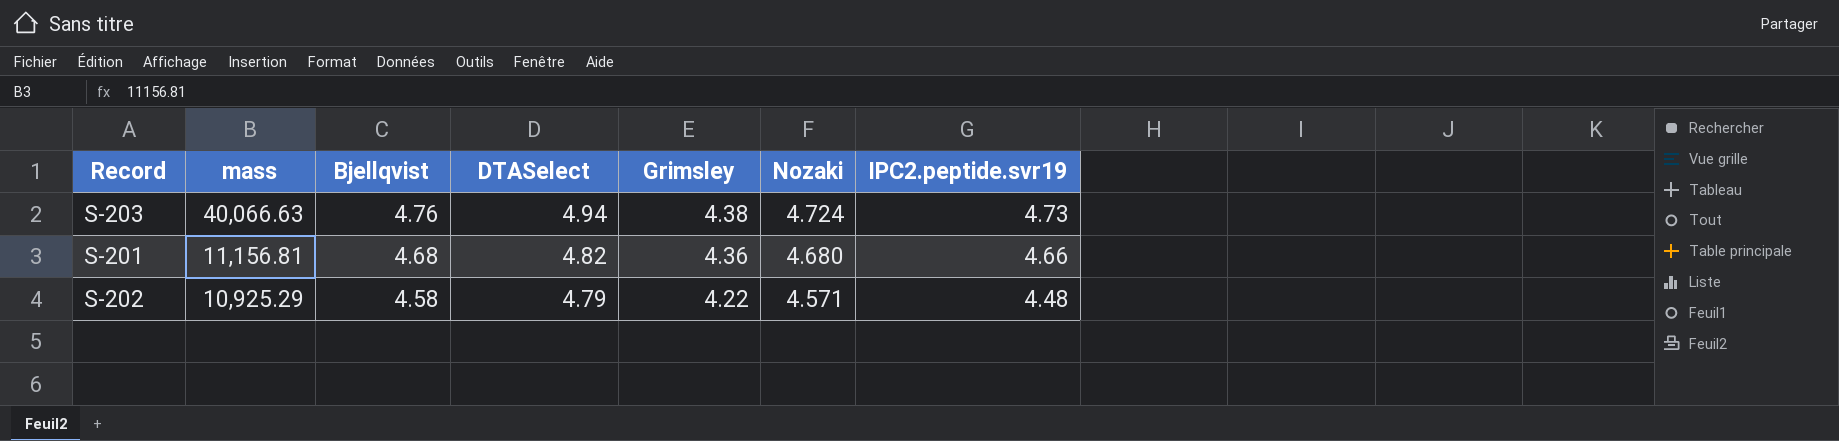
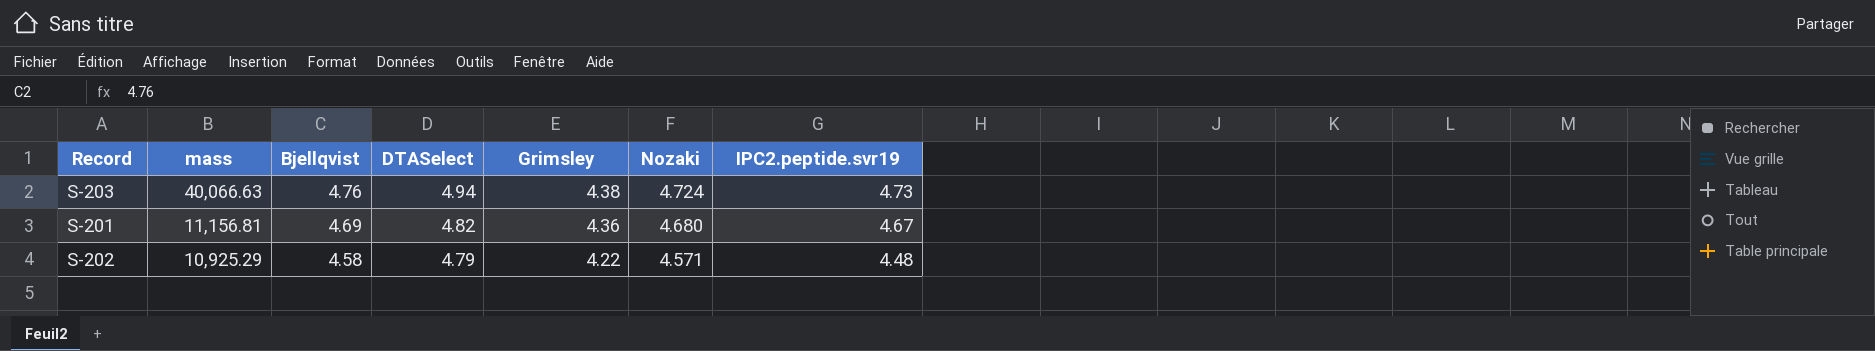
S-201 | Bjellqvist: 4.68 -> 4.69
S-201 | IPC2.peptide.svr19: 4.66 -> 4.67

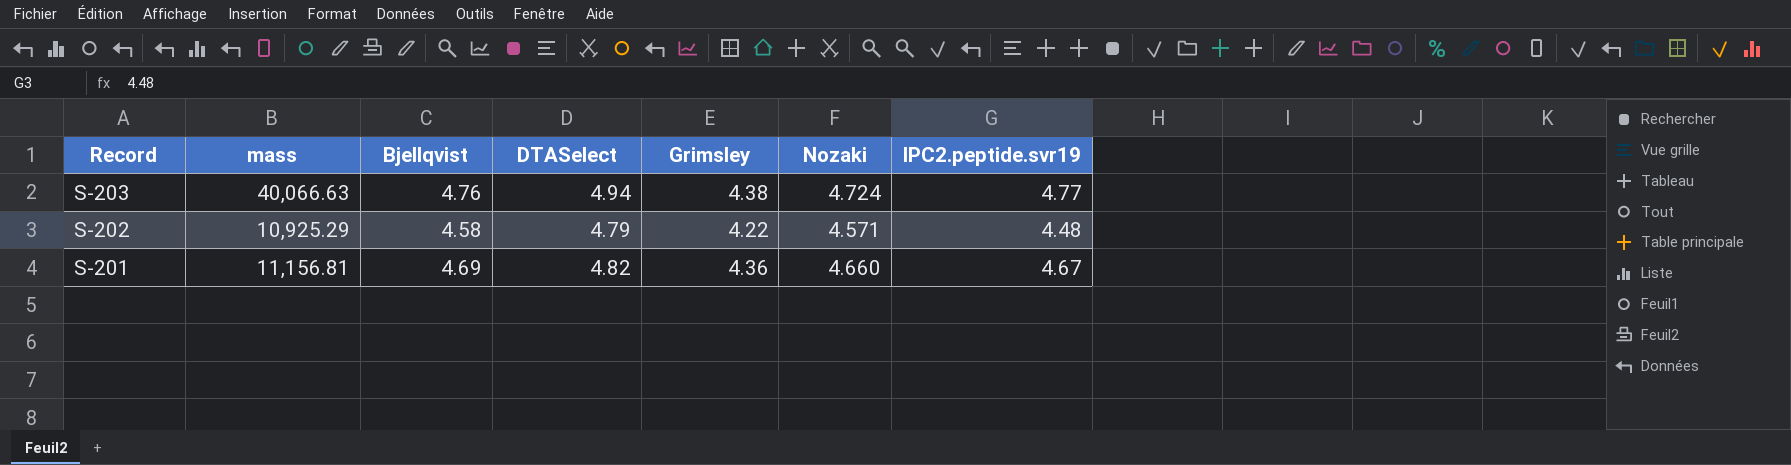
row order: mass descending -> Record descending
S-203 | IPC2.peptide.svr19: 4.73 -> 4.77
S-201 | Nozaki: 4.680 -> 4.660

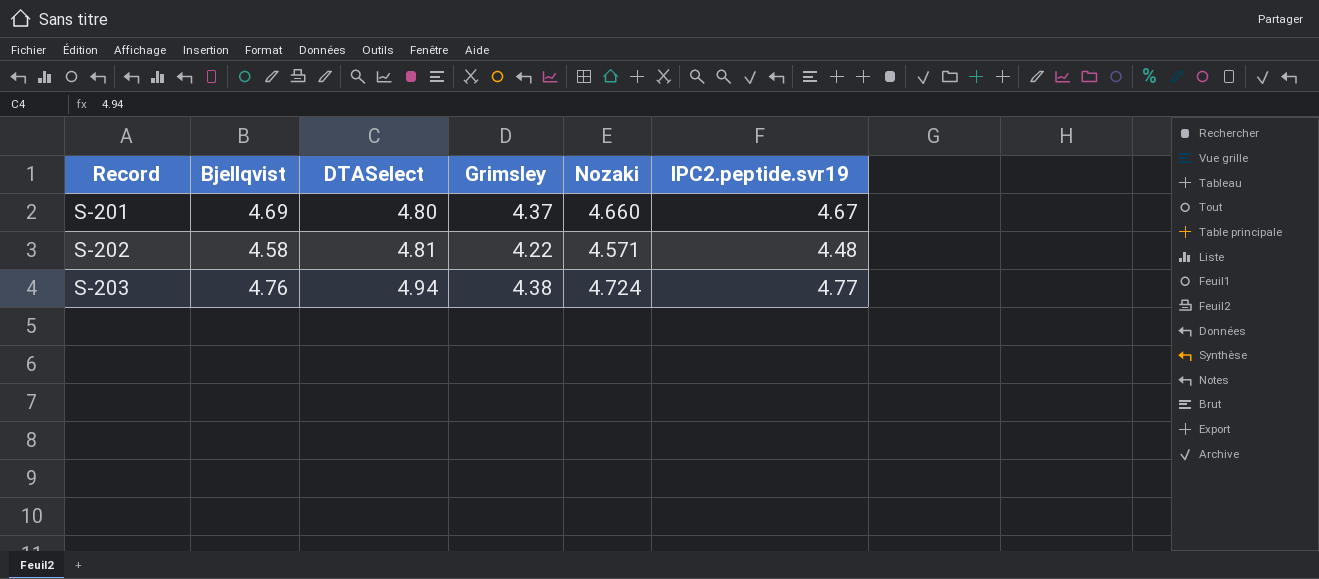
row order: Record descending -> Record ascending
column mass | position: 2 -> none
S-201 | DTASelect: 4.82 -> 4.80
S-201 | Grimsley: 4.36 -> 4.37
S-202 | DTASelect: 4.79 -> 4.81

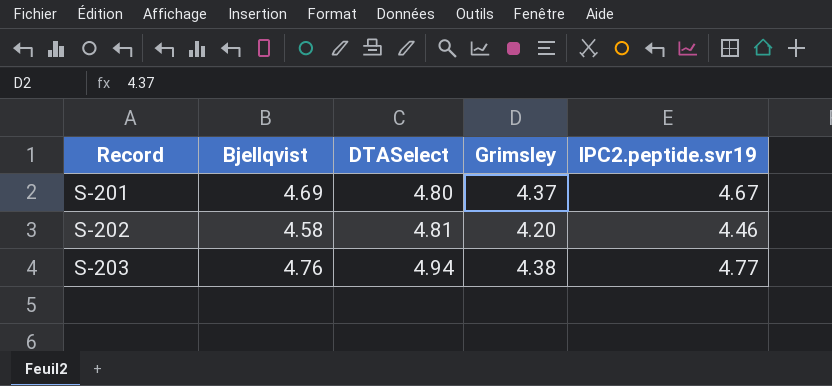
column Nozaki | position: 5 -> none
S-202 | Grimsley: 4.22 -> 4.20
S-202 | IPC2.peptide.svr19: 4.48 -> 4.46

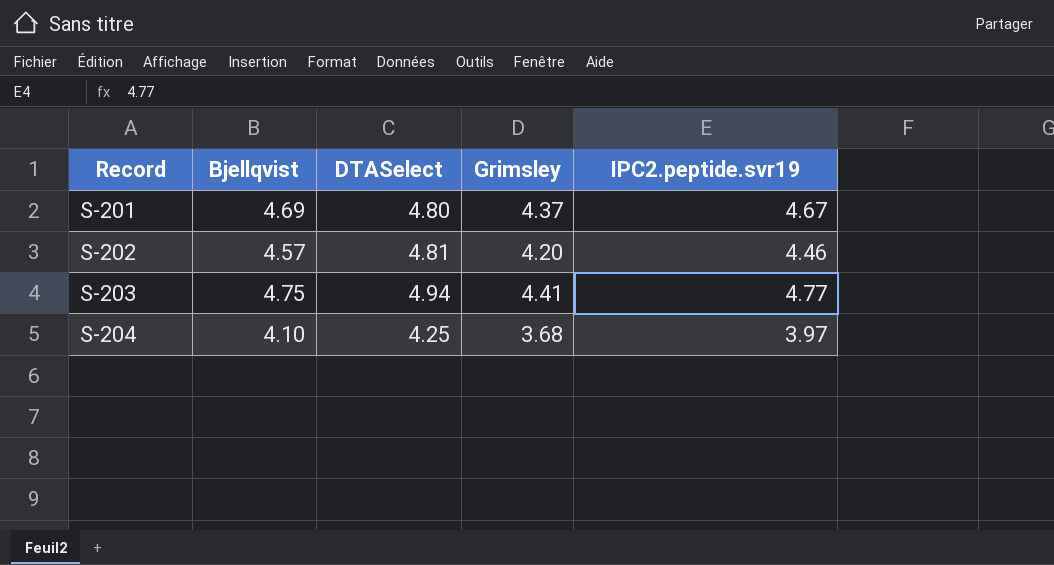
S-202 | Bjellqvist: 4.58 -> 4.57
S-203 | Bjellqvist: 4.76 -> 4.75
S-203 | Grimsley: 4.38 -> 4.41
row S-204: none -> 4.10 | 4.25 | 3.68 | 3.97

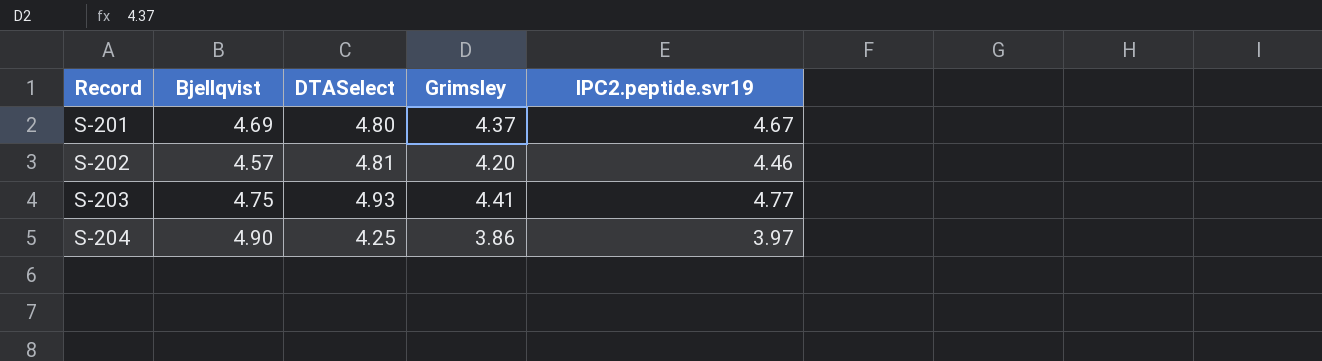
S-203 | DTASelect: 4.94 -> 4.93
S-204 | Bjellqvist: 4.10 -> 4.90
S-204 | Grimsley: 3.68 -> 3.86

